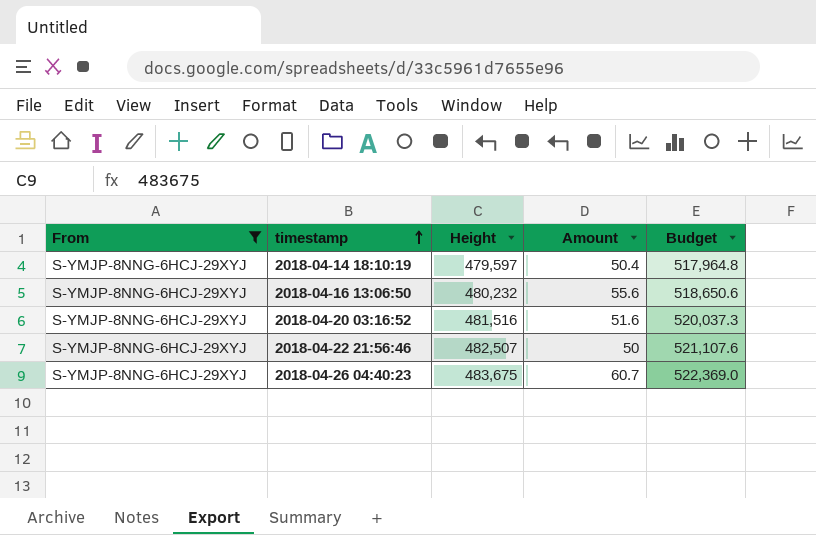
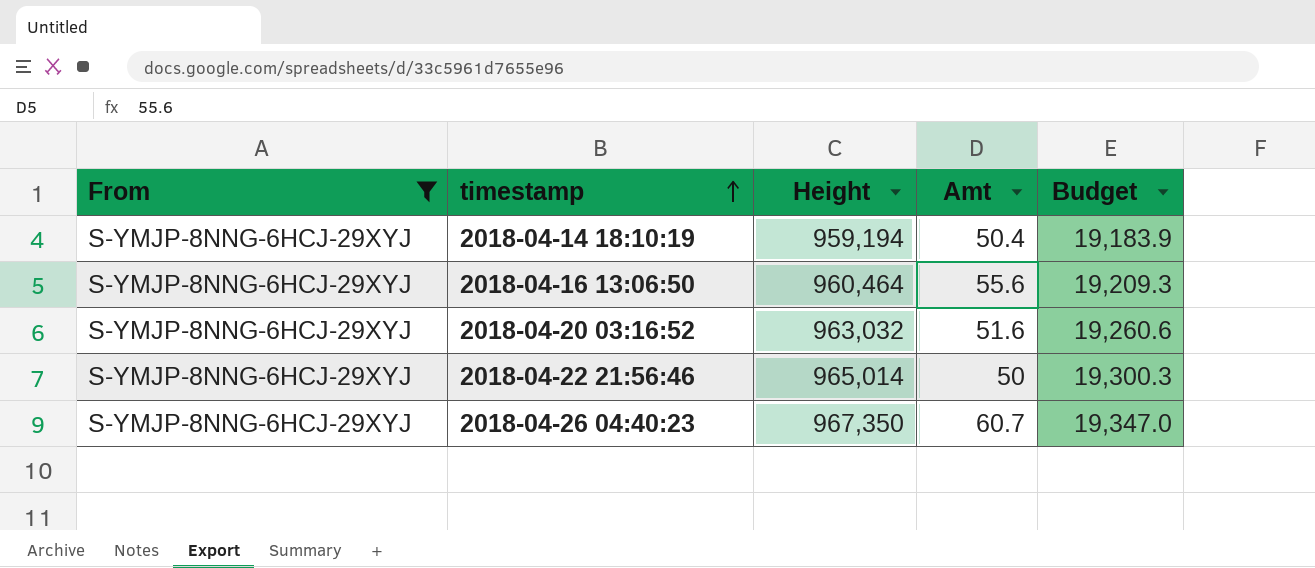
column name: Amount -> Amt
column Budget | formula: [Height] * 1.08 -> [Height] * 0.02
2018-04-14 18:10:19 | Height: 479,597 -> 959,194
2018-04-16 13:06:50 | Height: 480,232 -> 960,464
2018-04-20 03:16:52 | Height: 481,516 -> 963,032
2018-04-22 21:56:46 | Height: 482,507 -> 965,014
2018-04-26 04:40:23 | Height: 483,675 -> 967,350

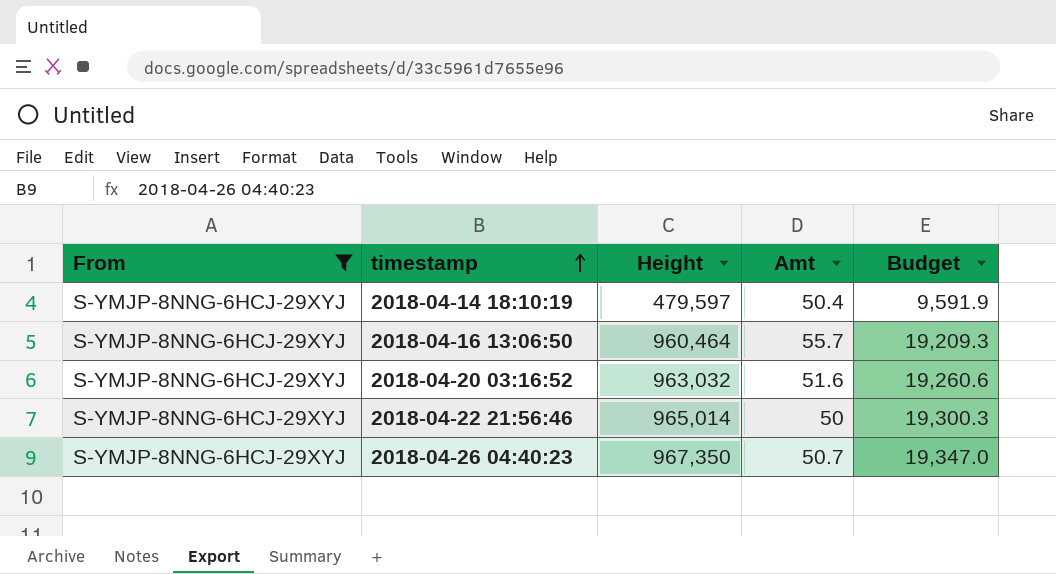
2018-04-14 18:10:19 | Height: 959,194 -> 479,597
2018-04-14 18:10:19 | Budget: 19,183.9 -> 9,591.9
2018-04-16 13:06:50 | Amt: 55.6 -> 55.7
2018-04-26 04:40:23 | Amt: 60.7 -> 50.7

